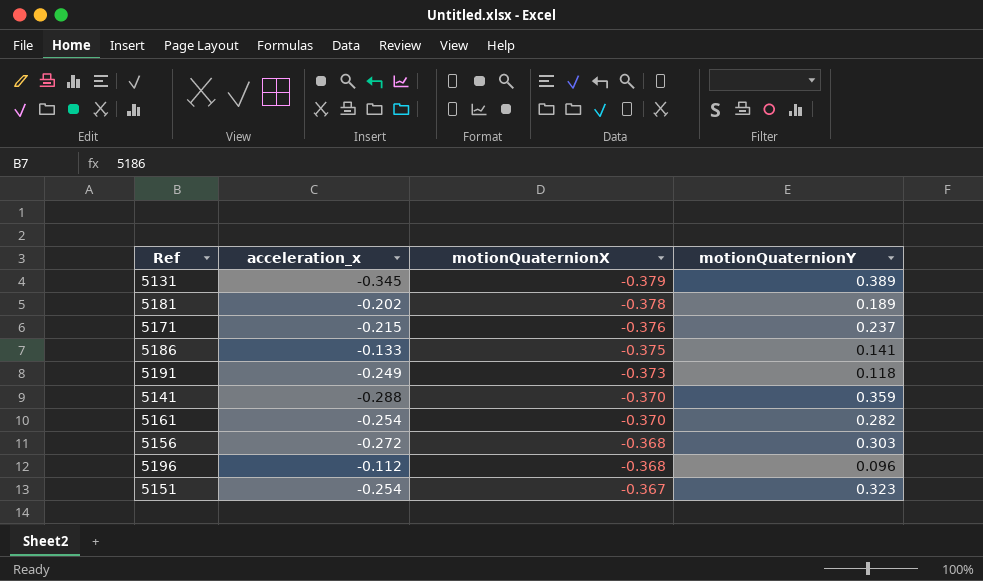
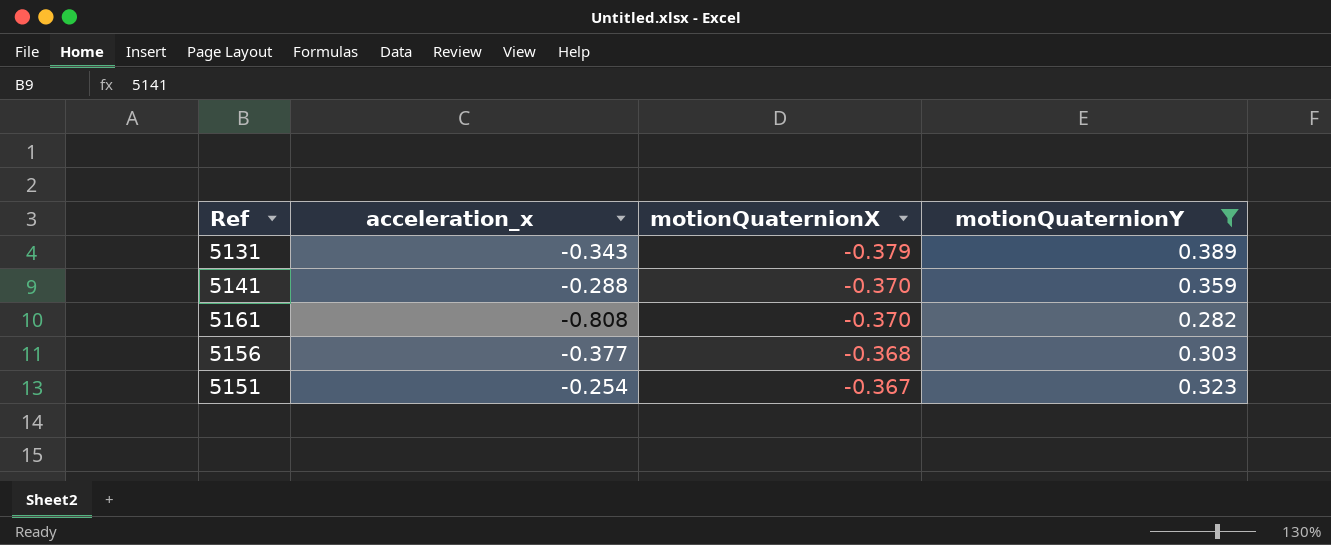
filter: none -> motionQuaternionY >= 0.282
5131 | acceleration_x: -0.345 -> -0.343
5161 | acceleration_x: -0.254 -> -0.808
5156 | acceleration_x: -0.272 -> -0.377

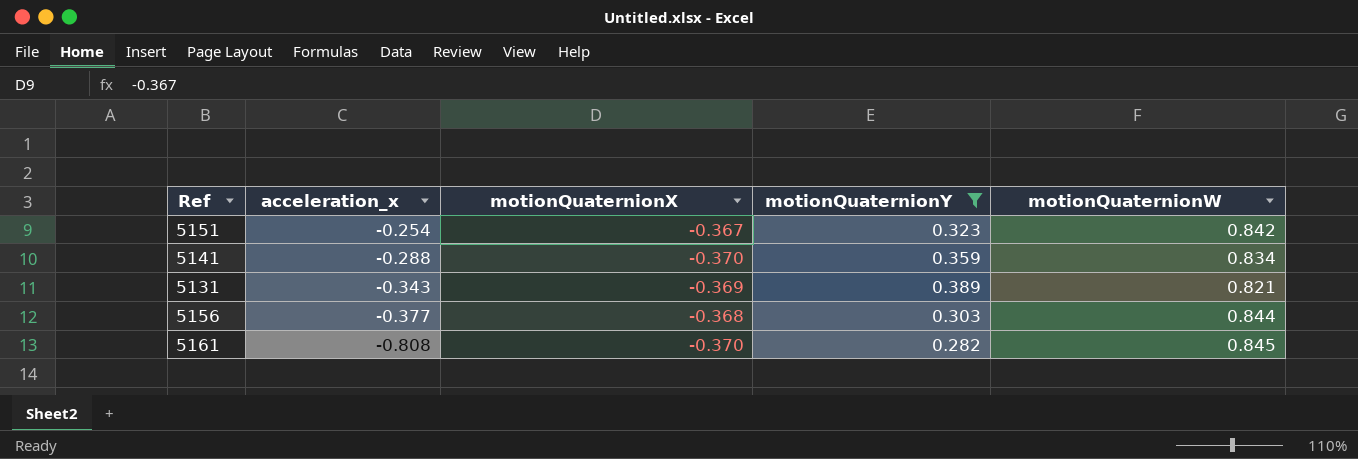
row order: motionQuaternionX ascending -> acceleration_x descending
column motionQuaternionW | position: none -> 5
5131 | motionQuaternionX: -0.379 -> -0.369

